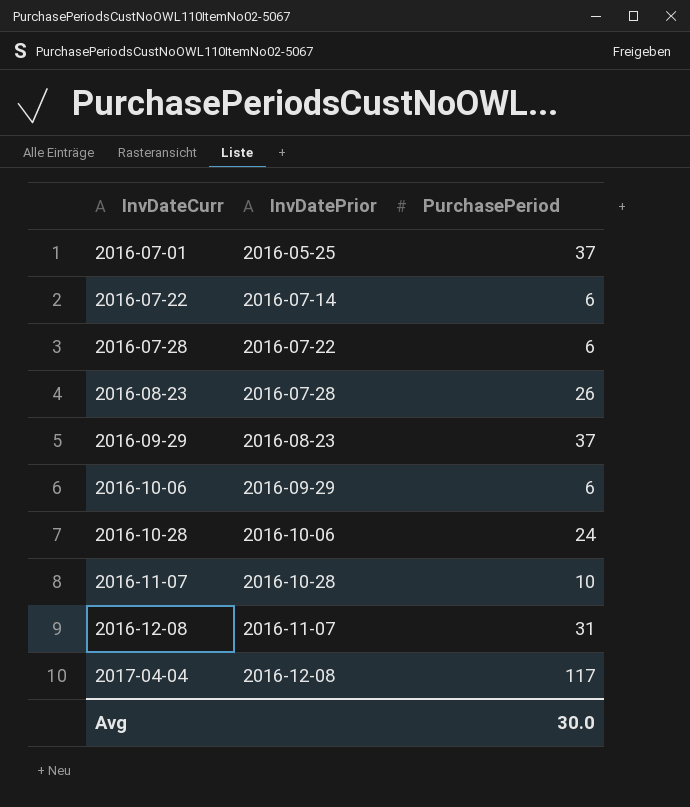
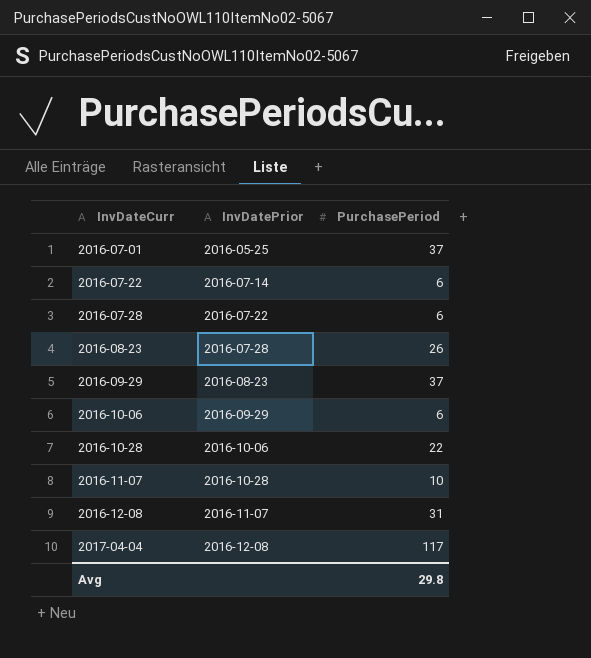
2016-10-28 | PurchasePeriod: 24 -> 22
Avg | PurchasePeriod: 30.0 -> 29.8

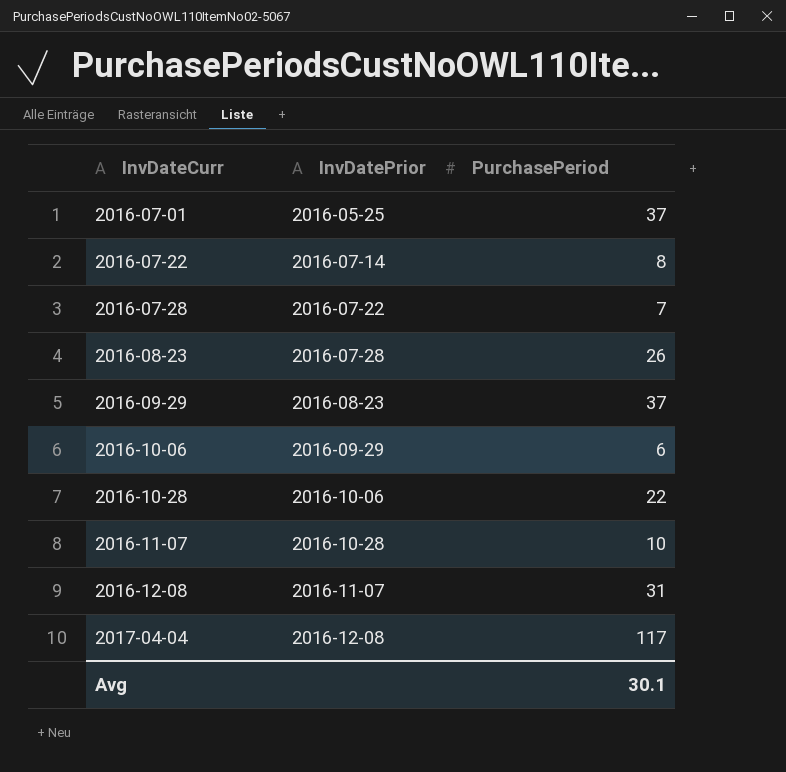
2016-07-22 | PurchasePeriod: 6 -> 8
2016-07-28 | PurchasePeriod: 6 -> 7
Avg | PurchasePeriod: 29.8 -> 30.1

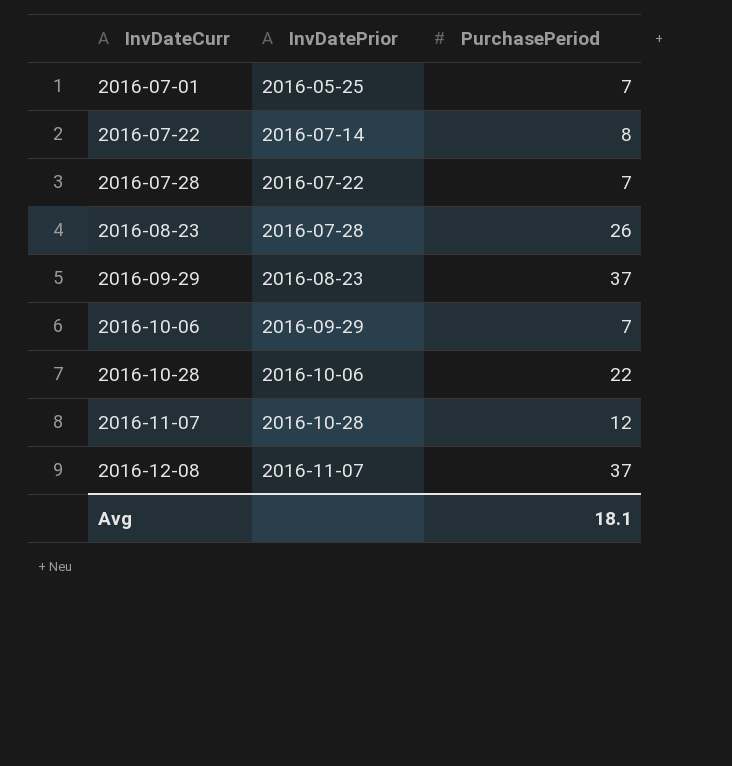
row 2017-04-04: 2016-12-08 | 117 -> none
2016-07-01 | PurchasePeriod: 37 -> 7
2016-10-06 | PurchasePeriod: 6 -> 7
2016-11-07 | PurchasePeriod: 10 -> 12
2016-12-08 | PurchasePeriod: 31 -> 37
Avg | PurchasePeriod: 30.1 -> 18.1

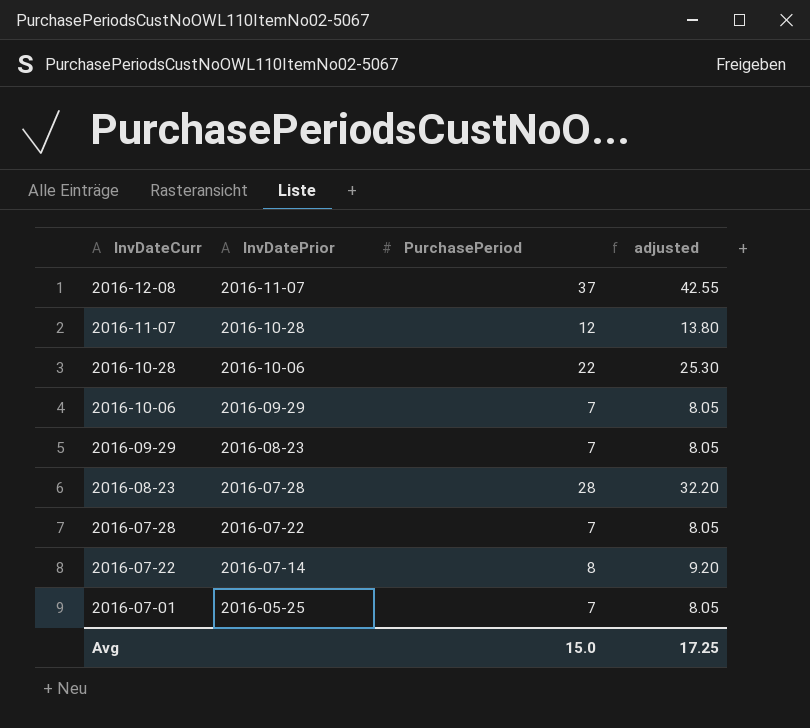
row order: InvDateCurr ascending -> InvDateCurr descending
column adjusted | formula: none -> [PurchasePeriod] * 1.15
2016-09-29 | PurchasePeriod: 37 -> 7
2016-08-23 | PurchasePeriod: 26 -> 28
Avg | PurchasePeriod: 18.1 -> 15.0

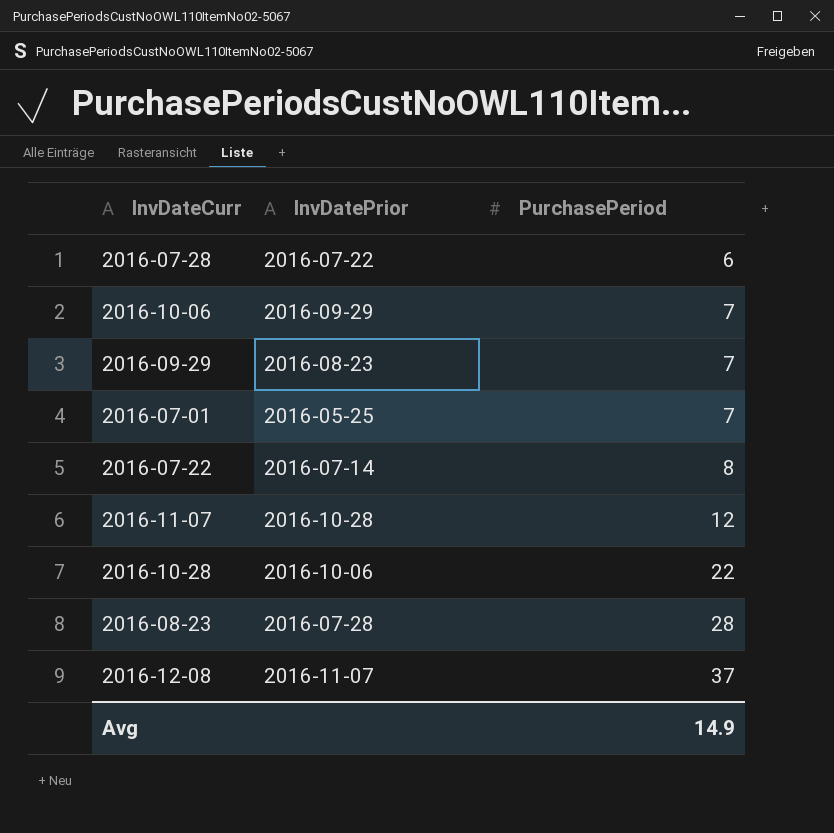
row order: InvDateCurr descending -> PurchasePeriod ascending
column adjusted | formula: [PurchasePeriod] * 1.15 -> none
2016-07-28 | PurchasePeriod: 7 -> 6
Avg | PurchasePeriod: 15.0 -> 14.9

